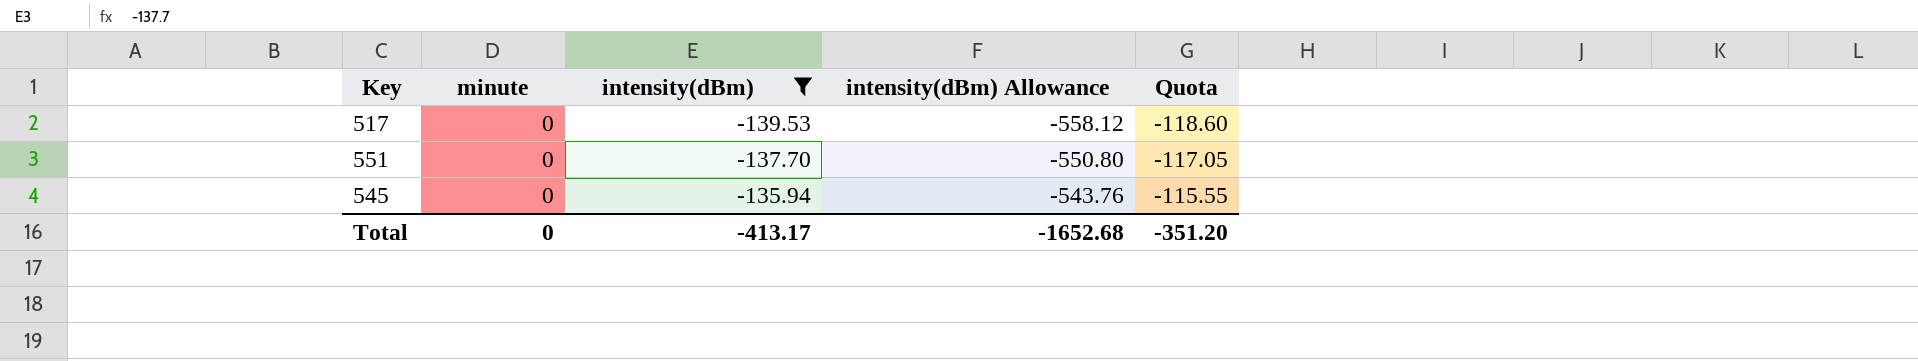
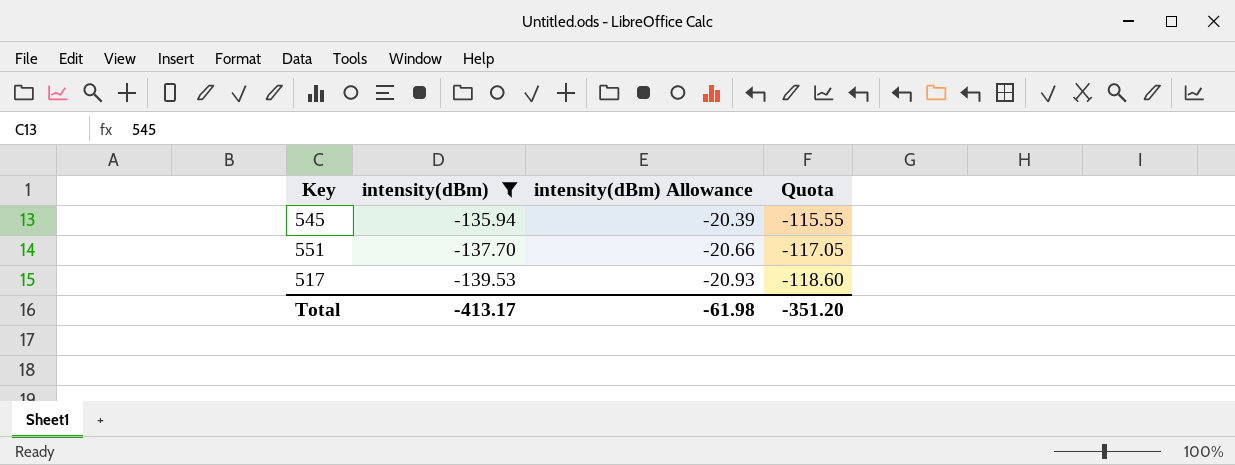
row order: intensity(dBm) ascending -> intensity(dBm) descending
column minute | position: 2 -> none
column intensity(dBm) Allowance | formula: [intensity(dBm)] * 4 -> [intensity(dBm)] * 0.15
Total | intensity(dBm) Allowance: -1652.68 -> -61.98

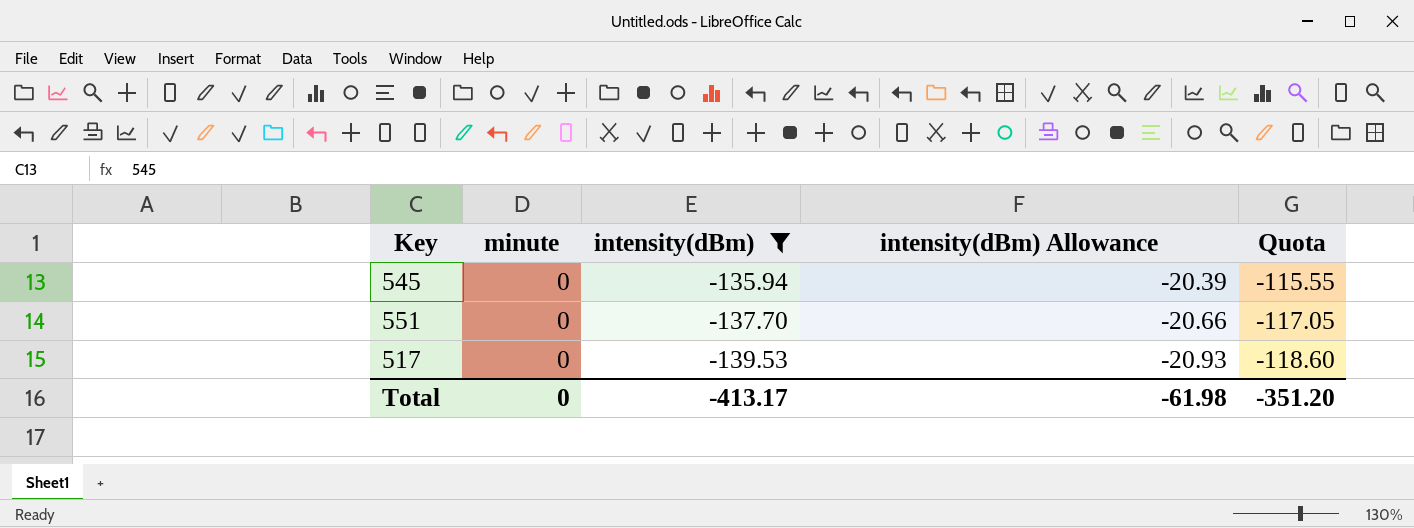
column minute | position: none -> 2

